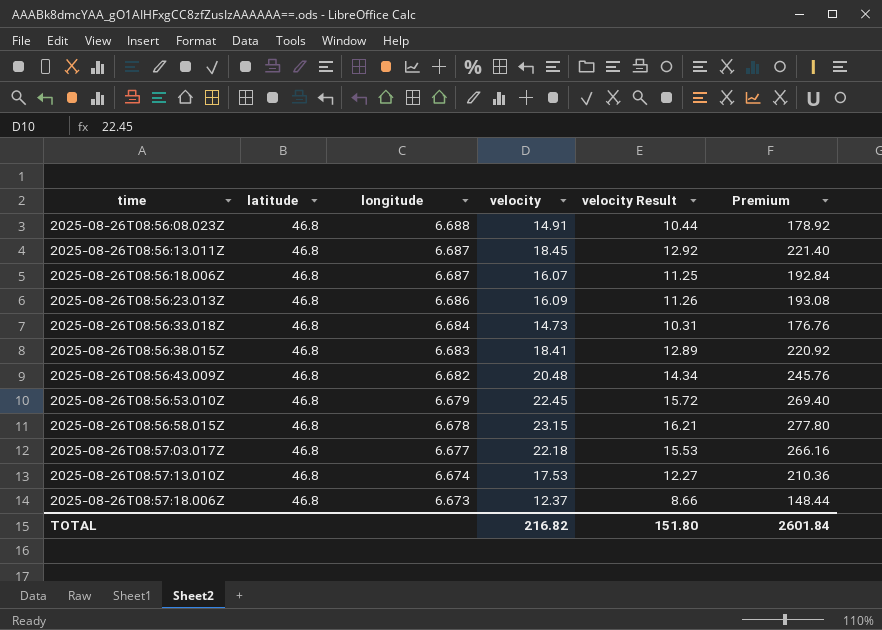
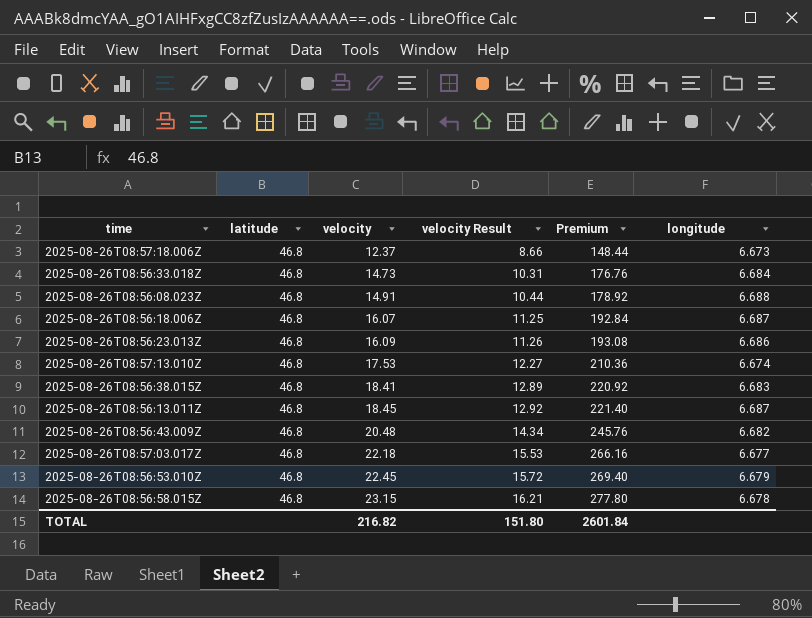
row order: time ascending -> velocity ascending
column longitude | position: 3 -> 6

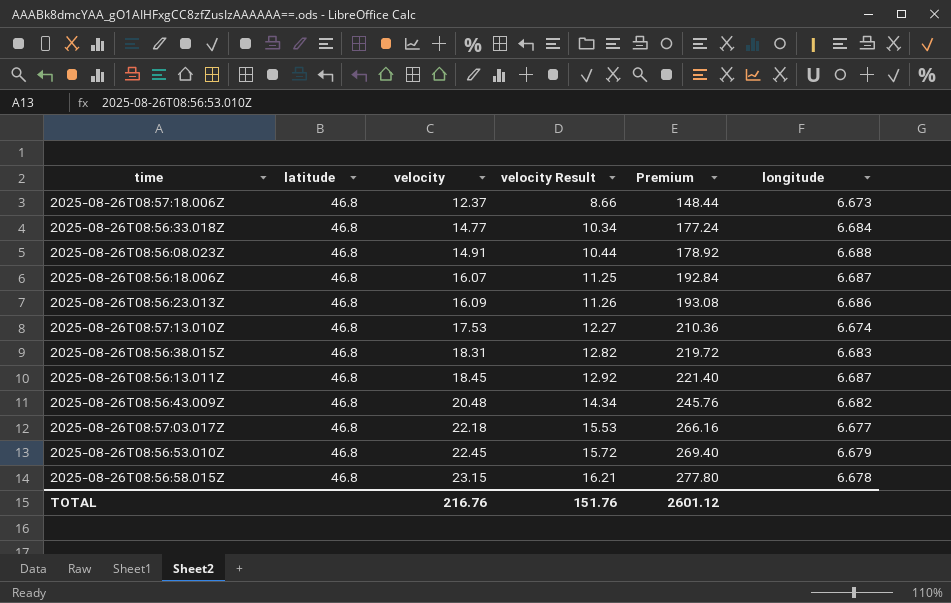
2025-08-26T08:56:33.018Z | velocity: 14.73 -> 14.77
2025-08-26T08:56:33.018Z | velocity Result: 10.31 -> 10.34
2025-08-26T08:56:33.018Z | Premium: 176.76 -> 177.24
2025-08-26T08:56:38.015Z | velocity: 18.41 -> 18.31
2025-08-26T08:56:38.015Z | velocity Result: 12.89 -> 12.82
2025-08-26T08:56:38.015Z | Premium: 220.92 -> 219.72
TOTAL | velocity: 216.82 -> 216.76
TOTAL | velocity Result: 151.80 -> 151.76
TOTAL | Premium: 2601.84 -> 2601.12

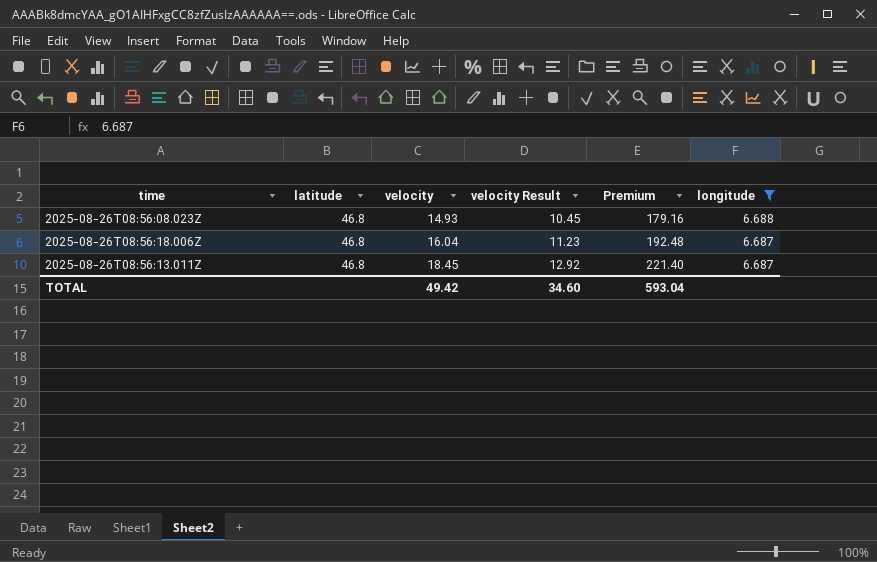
filter: none -> longitude >= 6.687
2025-08-26T08:56:08.023Z | velocity: 14.91 -> 14.93
2025-08-26T08:56:08.023Z | velocity Result: 10.44 -> 10.45
2025-08-26T08:56:08.023Z | Premium: 178.92 -> 179.16
2025-08-26T08:56:18.006Z | velocity: 16.07 -> 16.04
2025-08-26T08:56:18.006Z | velocity Result: 11.25 -> 11.23
2025-08-26T08:56:18.006Z | Premium: 192.84 -> 192.48
TOTAL | velocity: 216.76 -> 49.42
TOTAL | velocity Result: 151.76 -> 34.60
TOTAL | Premium: 2601.12 -> 593.04

